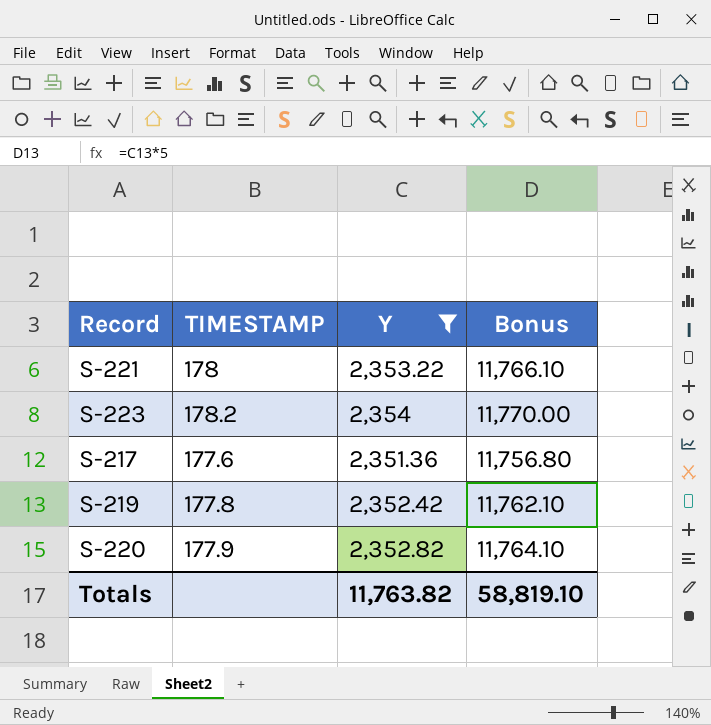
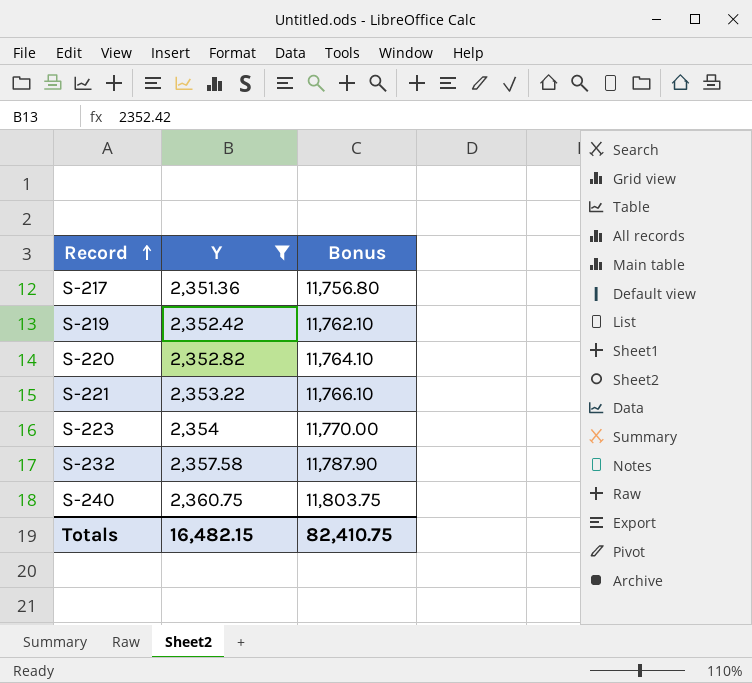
row order: none -> Record ascending
column TIMESTAMP | position: 2 -> none
row S-232: none -> 2,357.58 | 11,787.90
row S-240: none -> 2,360.75 | 11,803.75
Totals | Y: 11,763.82 -> 16,482.15
Totals | Bonus: 58,819.10 -> 82,410.75

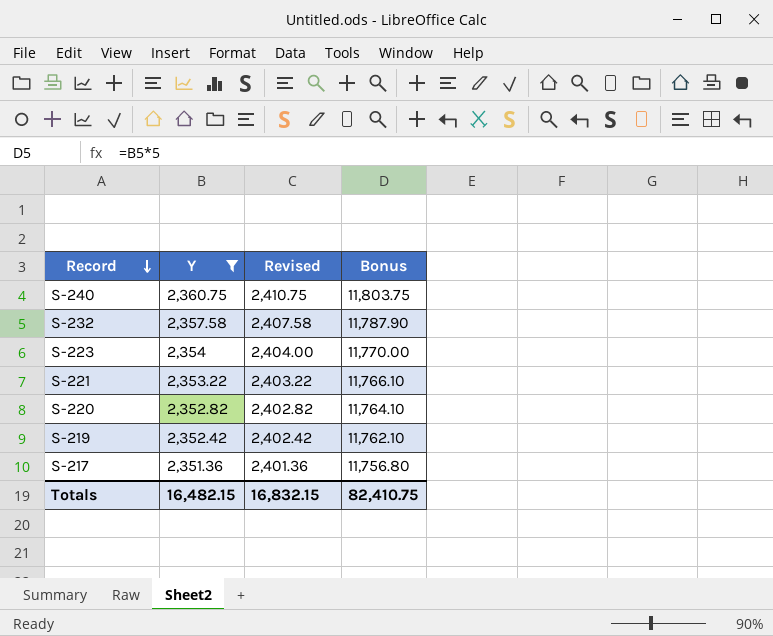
row order: Record ascending -> Record descending
column Revised | formula: none -> [Y] + 50

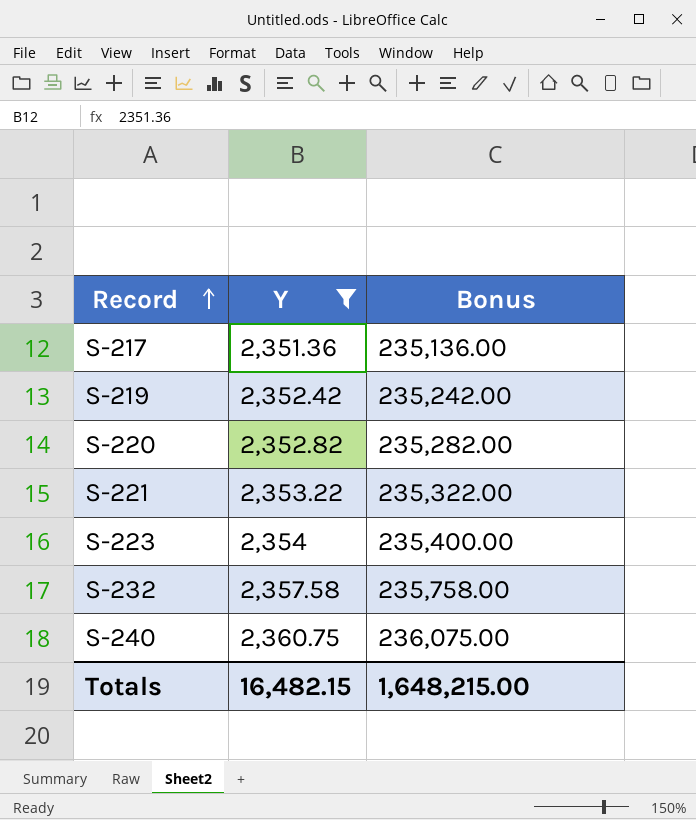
row order: Record descending -> Record ascending
column Revised | formula: [Y] + 50 -> none
column Bonus | formula: [Y] * 5 -> [Y] * 100
Totals | Bonus: 82,410.75 -> 1,648,215.00

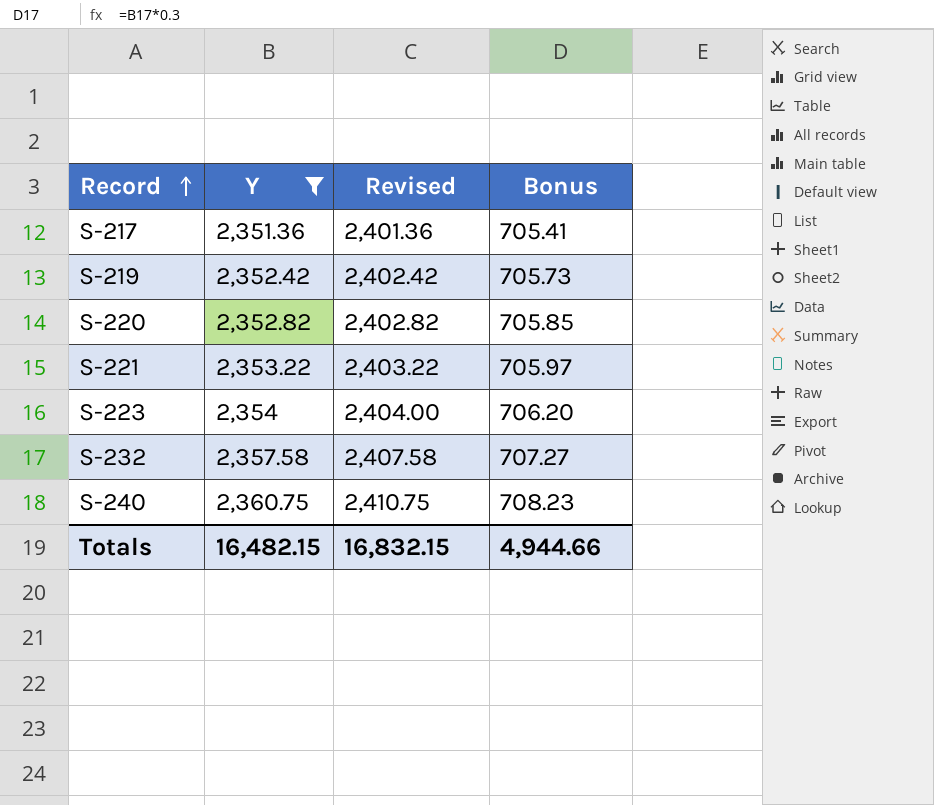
column Revised | formula: none -> [Y] + 50
column Bonus | formula: [Y] * 100 -> [Y] * 0.3
Totals | Bonus: 1,648,215.00 -> 4,944.66

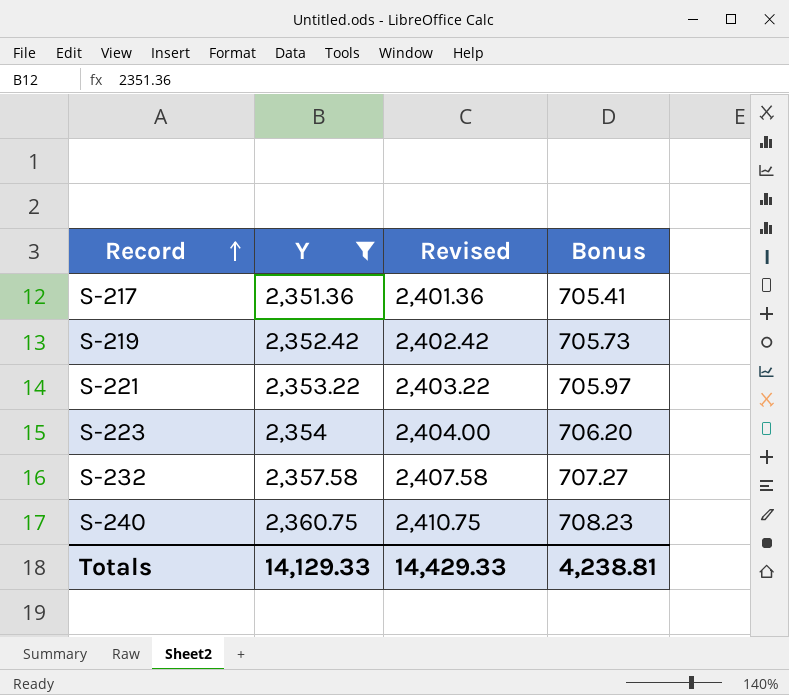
row S-220: 2,352.82 | 2,402.82 | 705.85 -> none
Totals | Y: 16,482.15 -> 14,129.33
Totals | Revised: 16,832.15 -> 14,429.33
Totals | Bonus: 4,944.66 -> 4,238.81

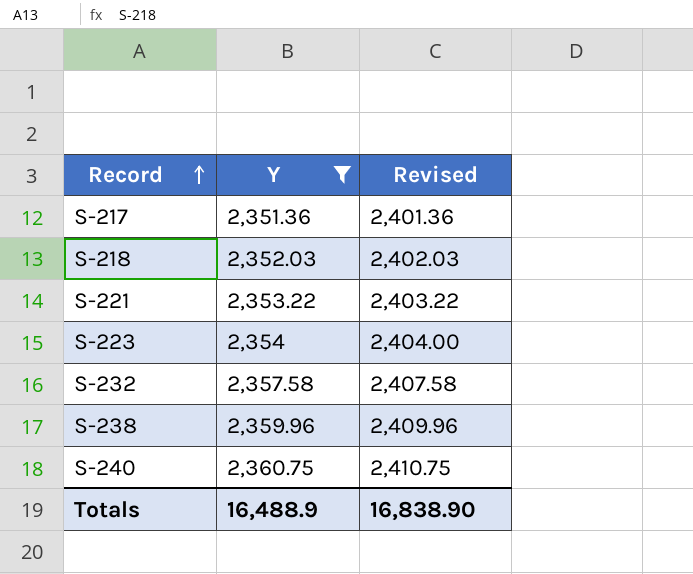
column Bonus | formula: [Y] * 0.3 -> none
row S-219: 2,352.42 | 2,402.42 | 705.73 -> none
row S-218: none -> 2,352.03 | 2,402.03
row S-238: none -> 2,359.96 | 2,409.96
Totals | Y: 14,129.33 -> 16,488.9
Totals | Revised: 14,429.33 -> 16,838.90

